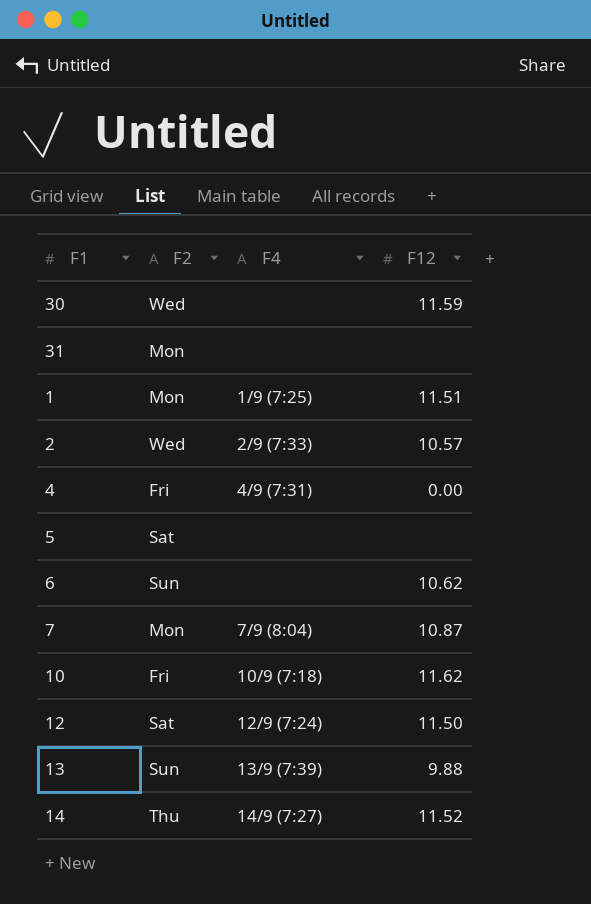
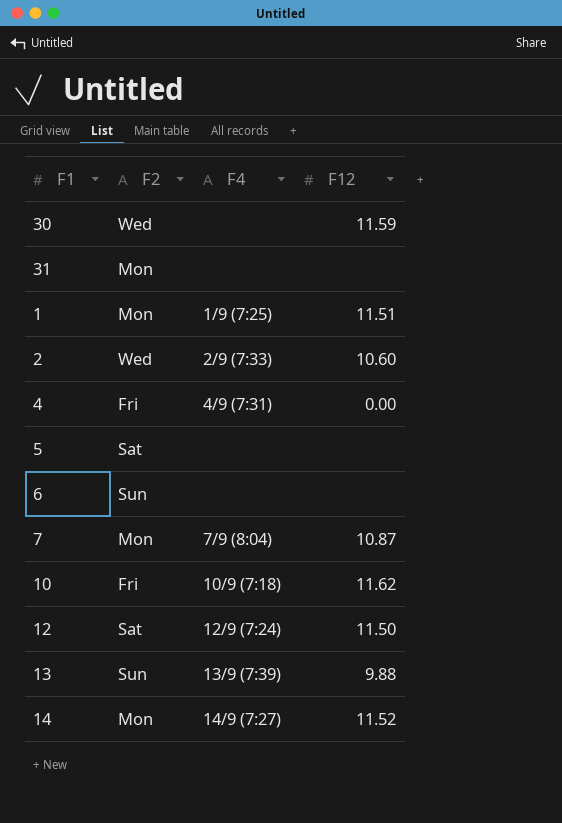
2 | F12: 10.57 -> 10.60
6 | F12: 10.62 -> none
14 | F2: Thu -> Mon

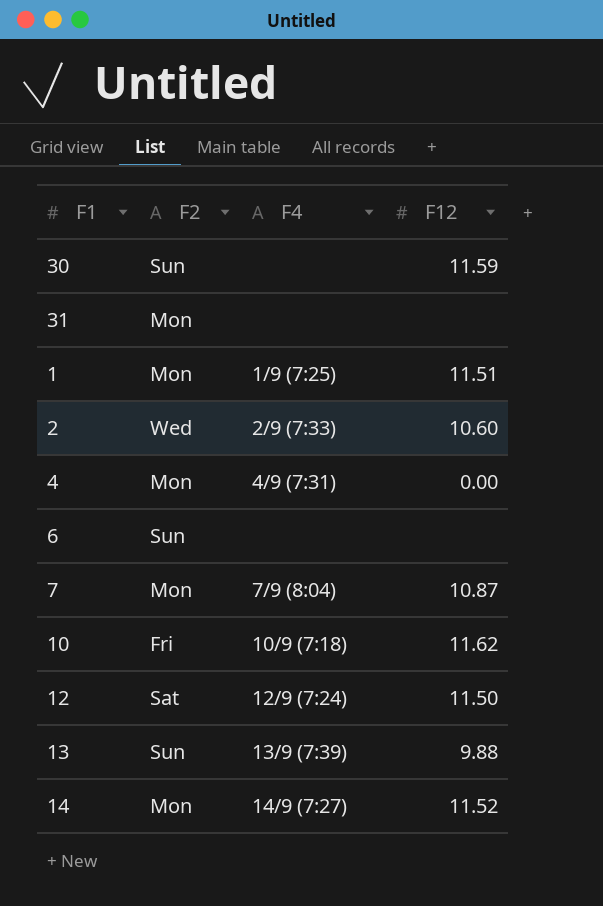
row 5: Sat | none | none -> none
30 | F2: Wed -> Sun
4 | F2: Fri -> Mon

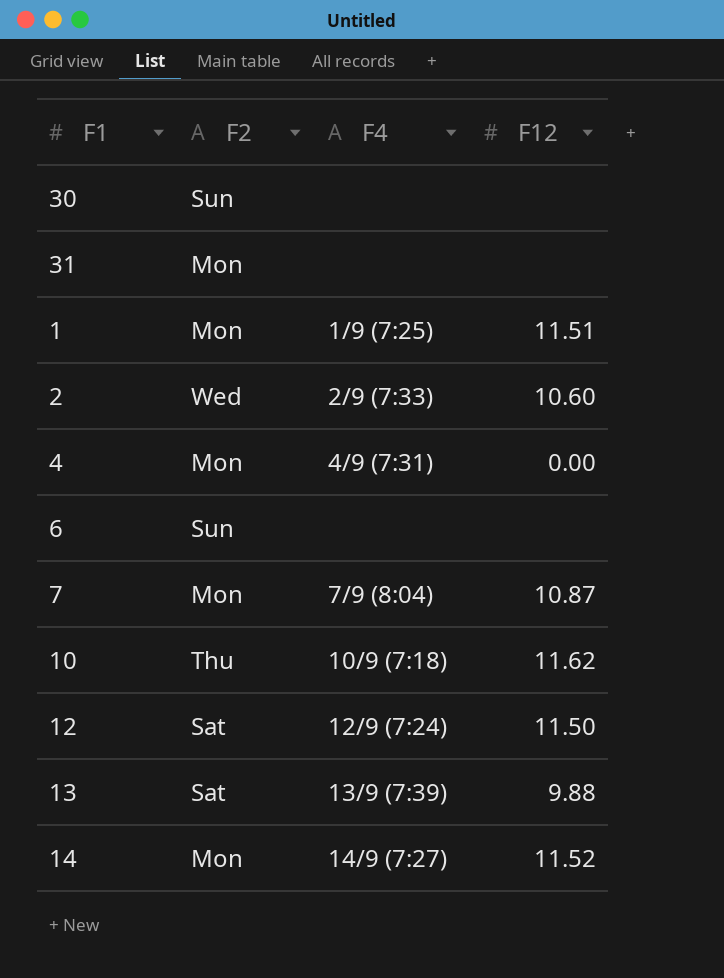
30 | F12: 11.59 -> none
10 | F2: Fri -> Thu
13 | F2: Sun -> Sat

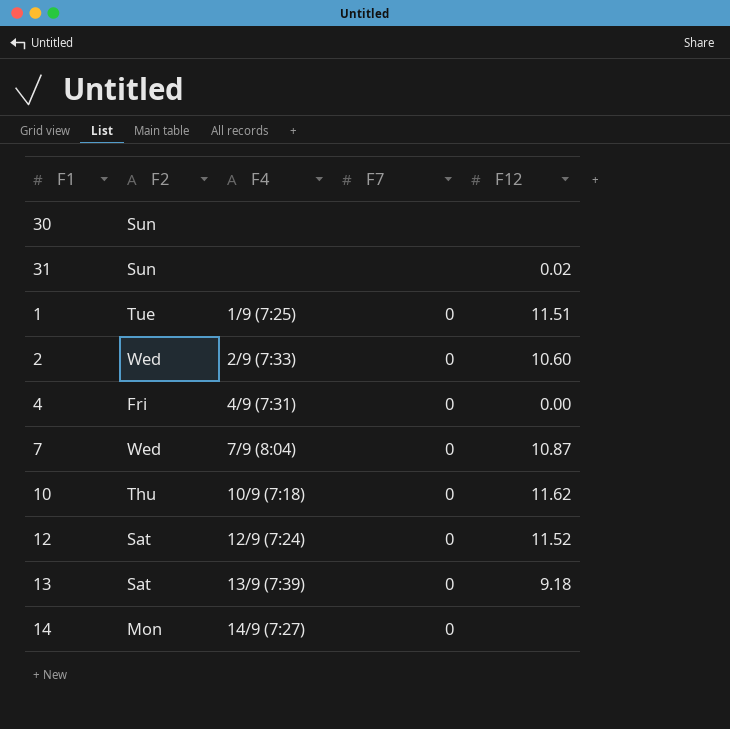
column F7 | position: none -> 4
row 6: Sun | none | none -> none
31 | F2: Mon -> Sun
31 | F12: none -> 0.02
1 | F2: Mon -> Tue
4 | F2: Mon -> Fri
7 | F2: Mon -> Wed
12 | F12: 11.50 -> 11.52
13 | F12: 9.88 -> 9.18
14 | F12: 11.52 -> none

